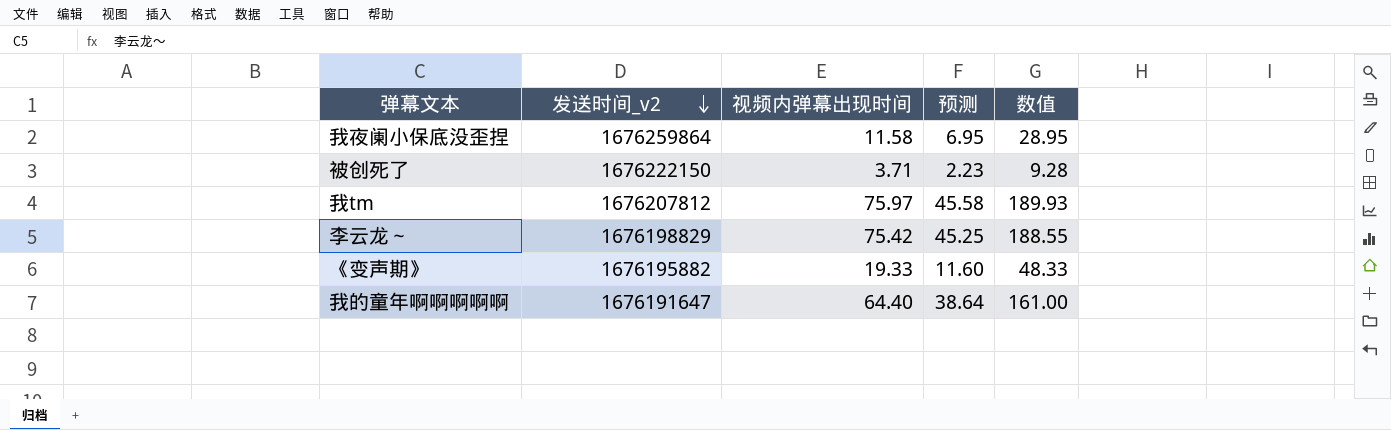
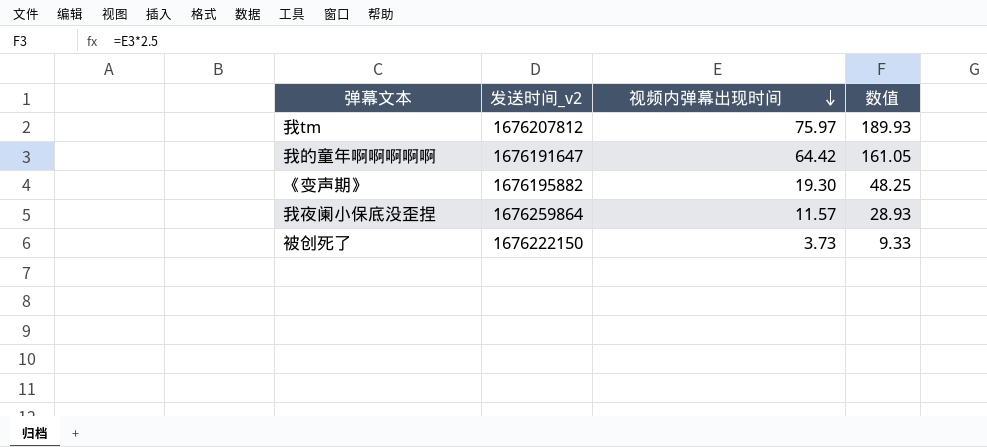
row order: 发送时间_v2 descending -> 视频内弹幕出现时间 descending
column 预测 | formula: [视频内弹幕出现时间] * 0.6 -> none
row 李云龙～: 1676198829 | 75.42 | 45.25 | 188.55 -> none
我的童年啊啊啊啊啊 | 视频内弹幕出现时间: 64.40 -> 64.42
我的童年啊啊啊啊啊 | 数值: 161.00 -> 161.05
《变声期》 | 视频内弹幕出现时间: 19.33 -> 19.30
《变声期》 | 数值: 48.33 -> 48.25
我夜阑小保底没歪捏 | 视频内弹幕出现时间: 11.58 -> 11.57
我夜阑小保底没歪捏 | 数值: 28.95 -> 28.93
被创死了 | 视频内弹幕出现时间: 3.71 -> 3.73
被创死了 | 数值: 9.28 -> 9.33

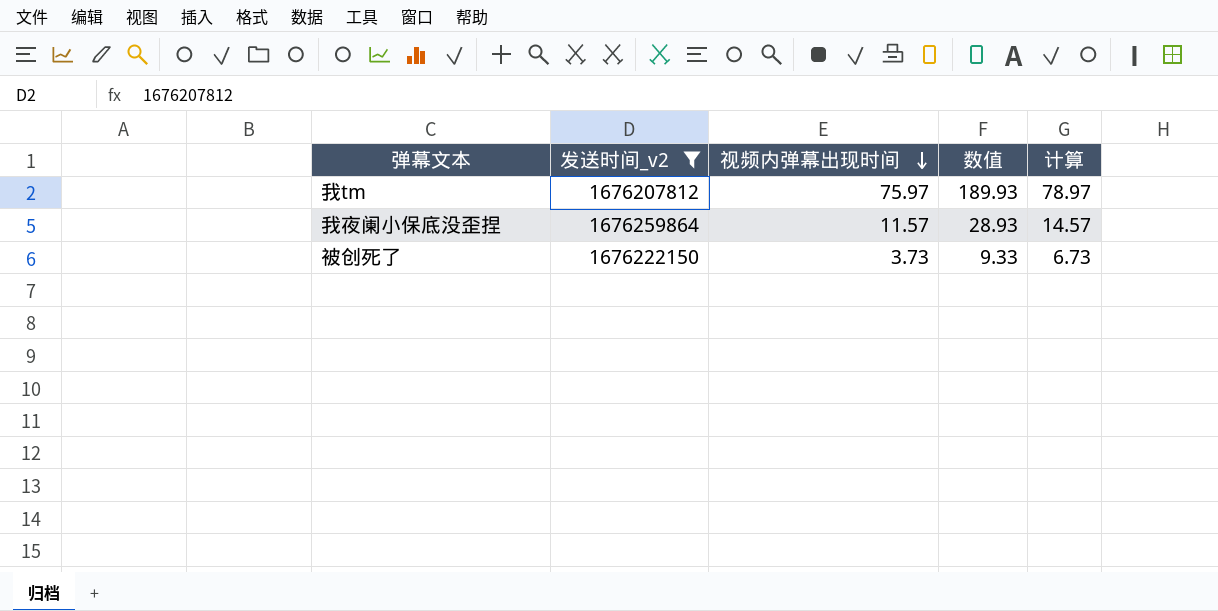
filter: none -> 发送时间_v2 >= 1676207812
column 计算 | formula: none -> [视频内弹幕出现时间] + 3

